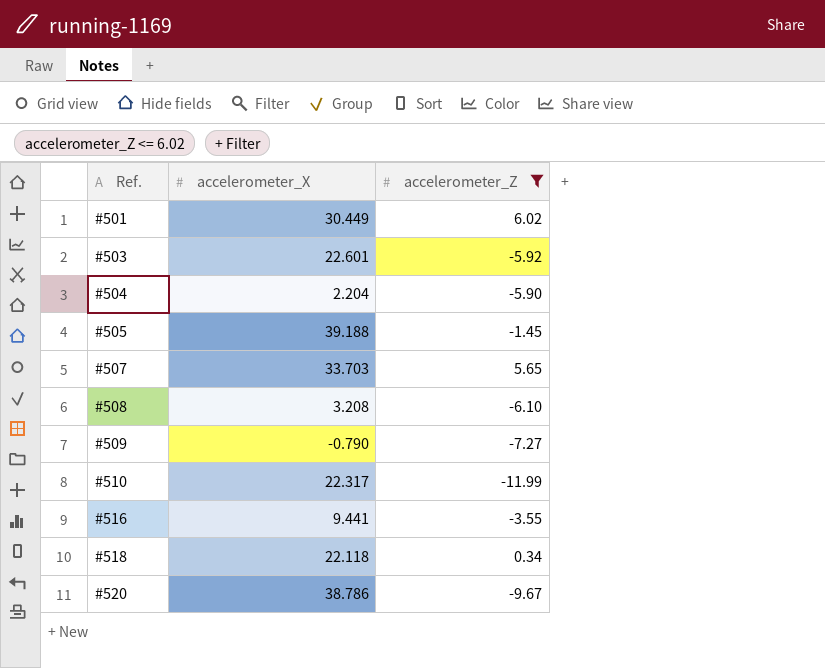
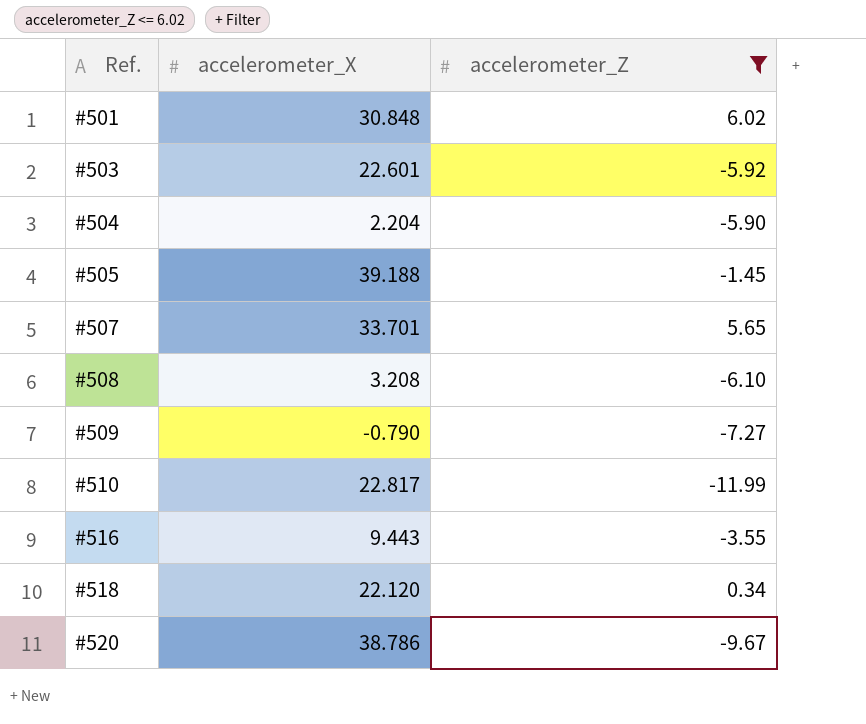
#501 | accelerometer_X: 30.449 -> 30.848
#507 | accelerometer_X: 33.703 -> 33.701
#510 | accelerometer_X: 22.317 -> 22.817
#516 | accelerometer_X: 9.441 -> 9.443
#518 | accelerometer_X: 22.118 -> 22.120

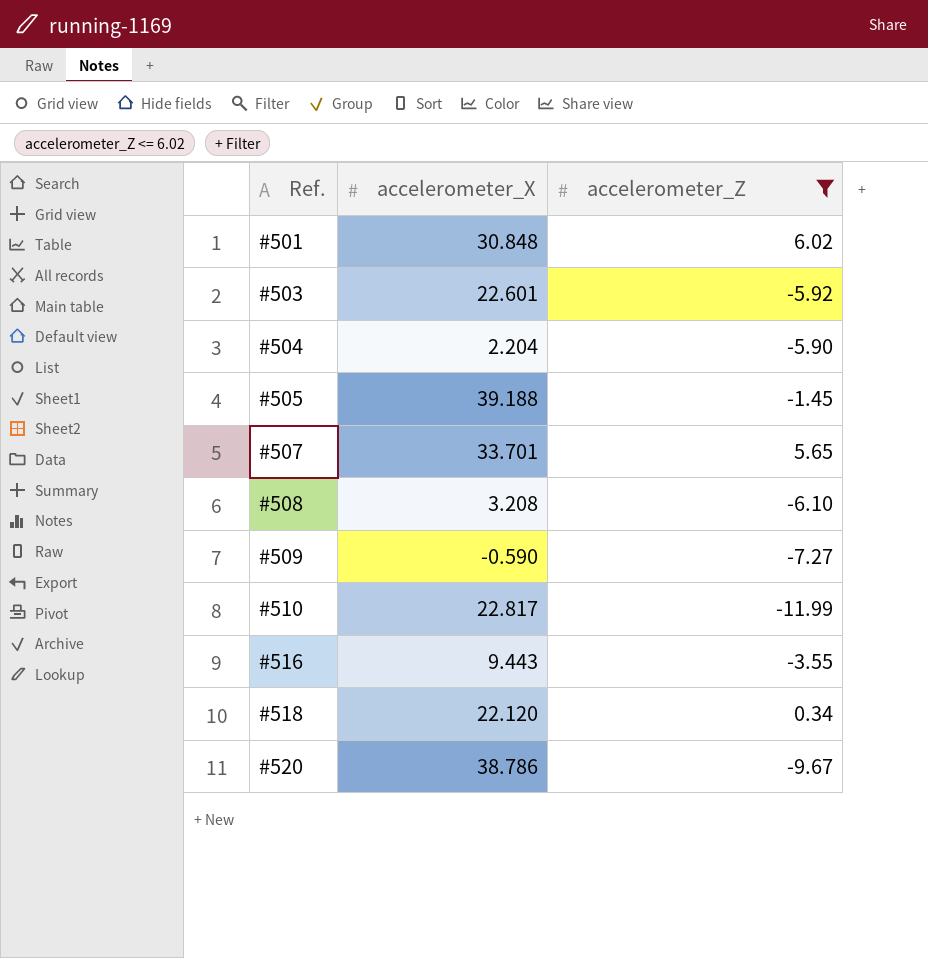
#509 | accelerometer_X: -0.790 -> -0.590

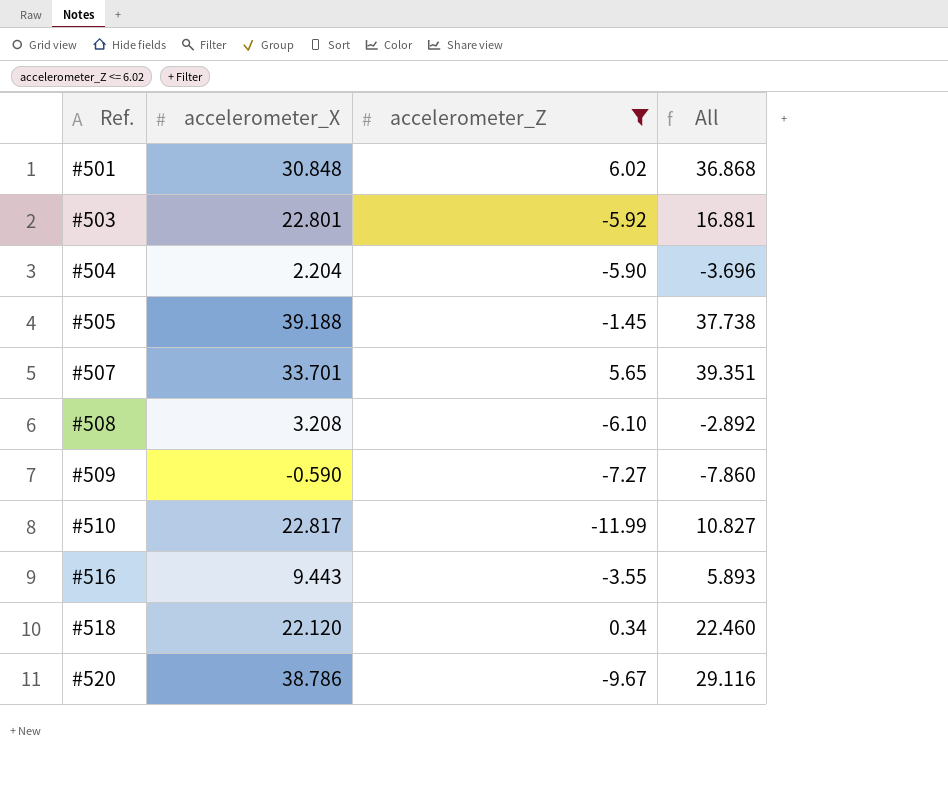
column All | formula: none -> [accelerometer_X] + [accelerometer_Z]
#503 | accelerometer_X: 22.601 -> 22.801

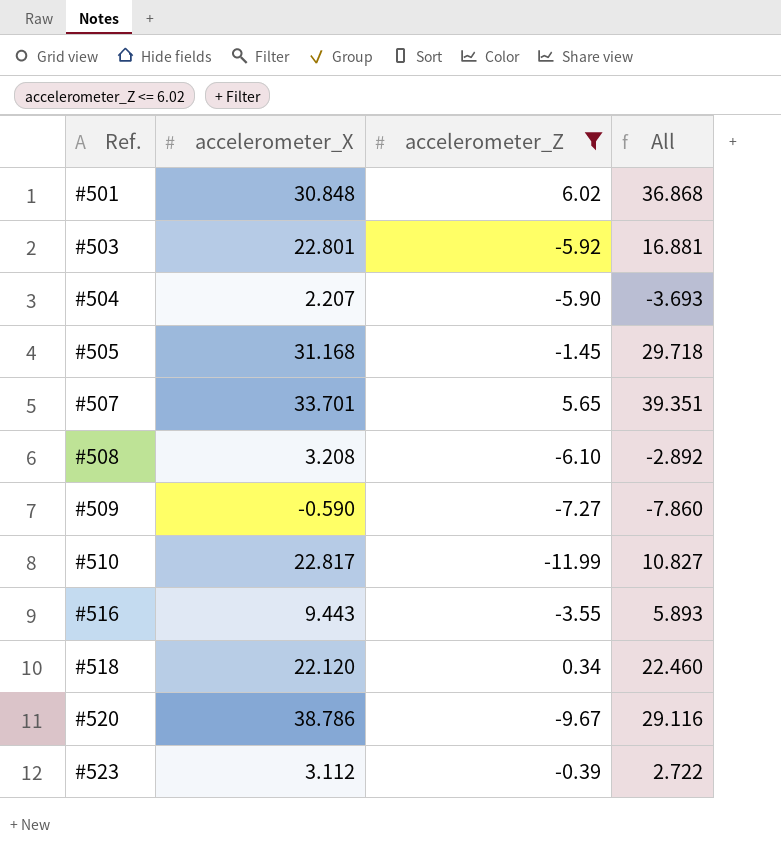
#504 | accelerometer_X: 2.204 -> 2.207
#504 | All: -3.696 -> -3.693
#505 | accelerometer_X: 39.188 -> 31.168
#505 | All: 37.738 -> 29.718
row #523: none -> 3.112 | -0.39 | 2.722

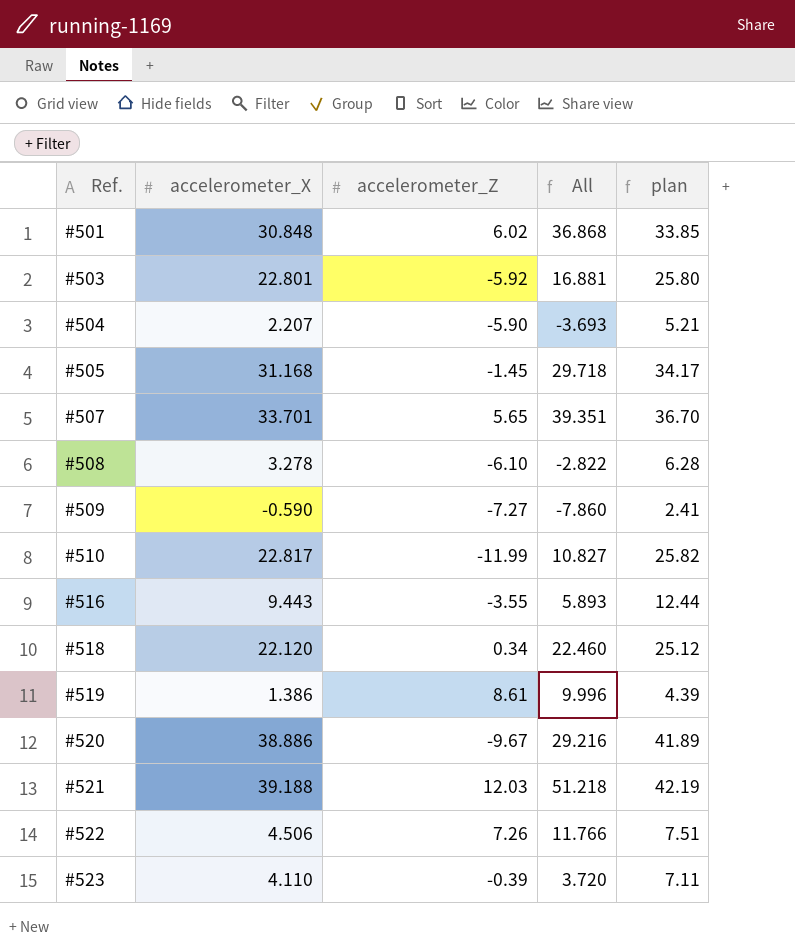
filter: accelerometer_Z <= 6.02 -> none
column plan | formula: none -> [accelerometer_X] + 3
#508 | accelerometer_X: 3.208 -> 3.278
#508 | All: -2.892 -> -2.822
#520 | accelerometer_X: 38.786 -> 38.886
#520 | All: 29.116 -> 29.216
#523 | accelerometer_X: 3.112 -> 4.110
#523 | All: 2.722 -> 3.720

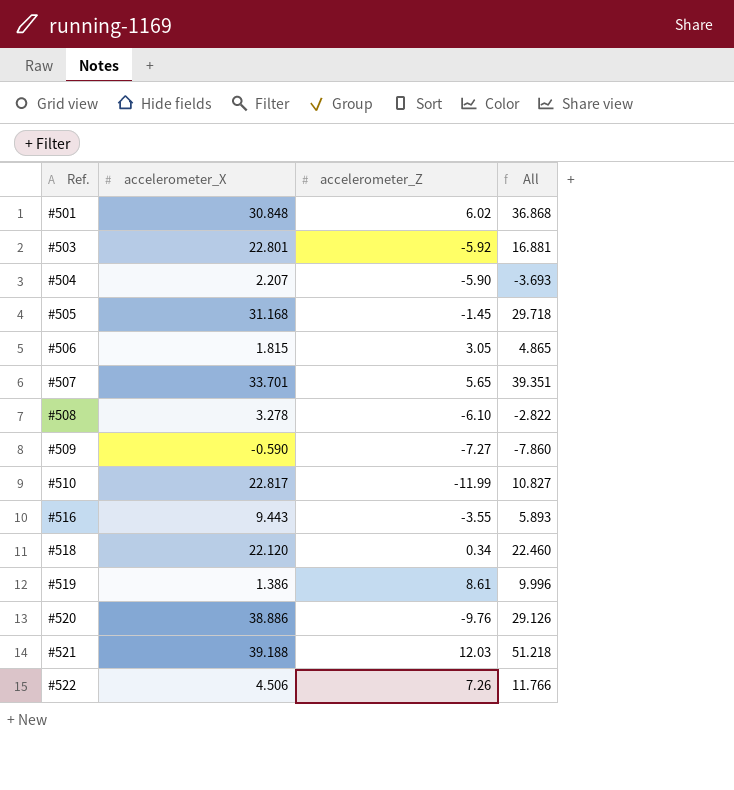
column plan | formula: [accelerometer_X] + 3 -> none
row #523: 4.110 | -0.39 | 3.720 | 7.11 -> none
row #506: none -> 1.815 | 3.05 | 4.865
#520 | accelerometer_Z: -9.67 -> -9.76
#520 | All: 29.216 -> 29.126

